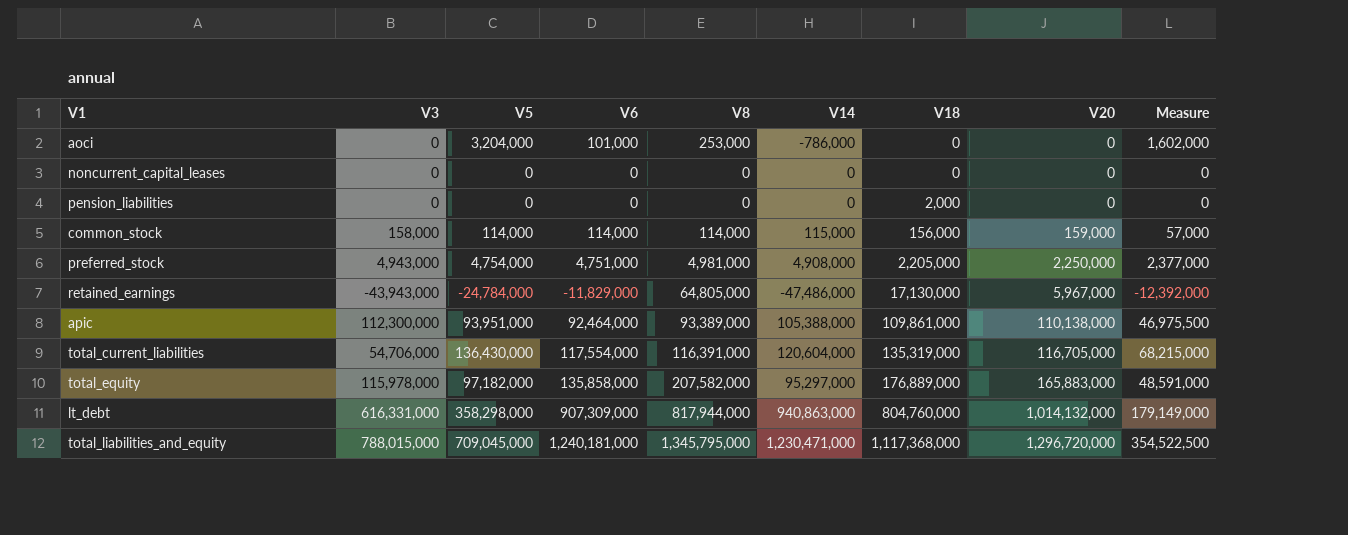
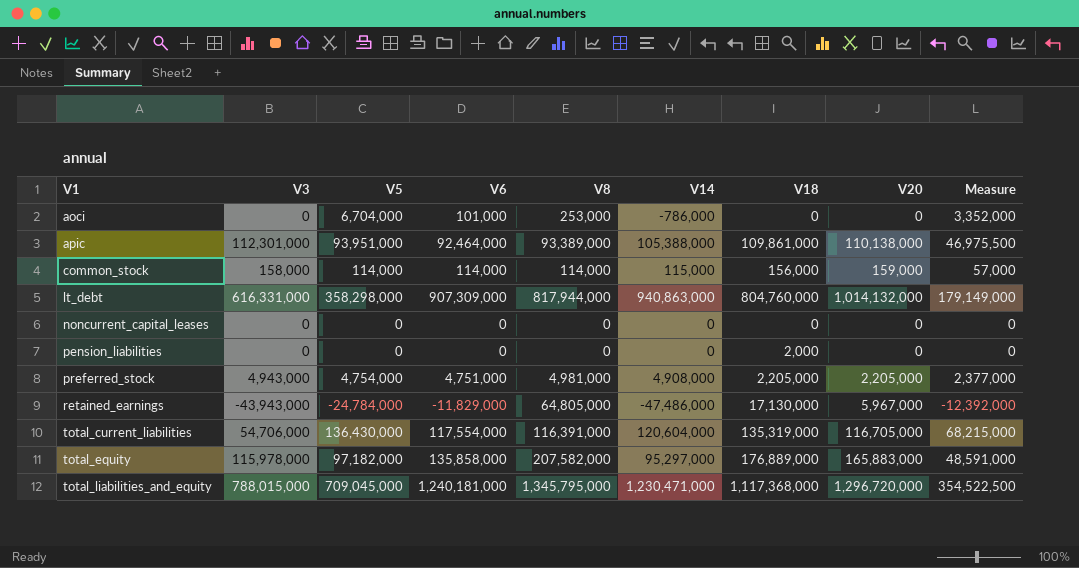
row order: V18 ascending -> V1 ascending
aoci | V5: 3,204,000 -> 6,704,000
aoci | Measure: 1,602,000 -> 3,352,000
apic | V3: 112,300,000 -> 112,301,000
preferred_stock | V20: 2,250,000 -> 2,205,000

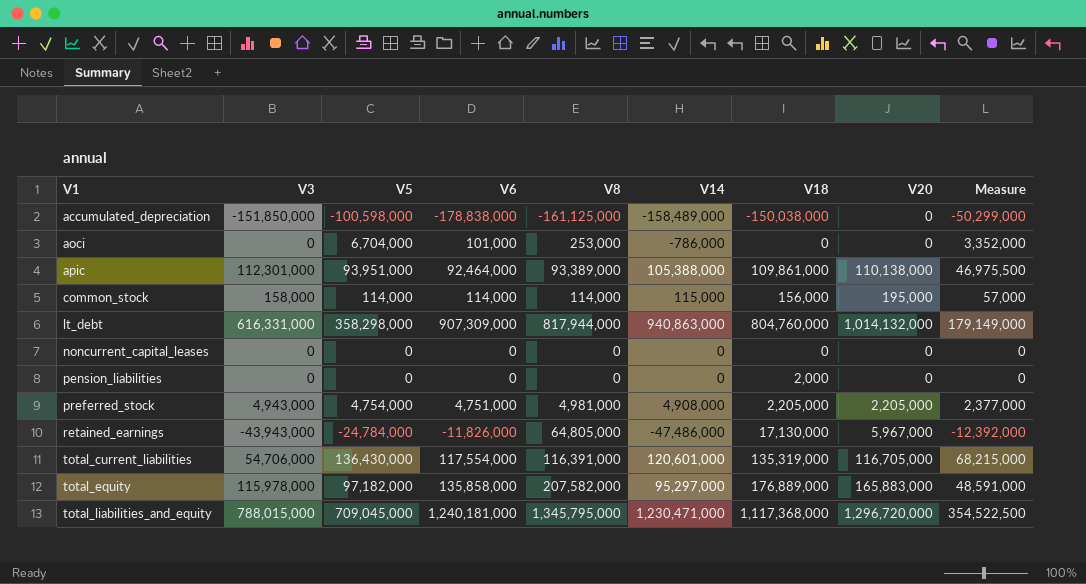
row accumulated_depreciation: none -> -151,850,000 | -100,598,000 | -178,838,000 | -161,125,000 | -158,489,000 | -150,038,000 | 0 | -50,299,000
common_stock | V20: 159,000 -> 195,000
retained_earnings | V6: -11,829,000 -> -11,826,000
total_current_liabilities | V14: 120,604,000 -> 120,601,000

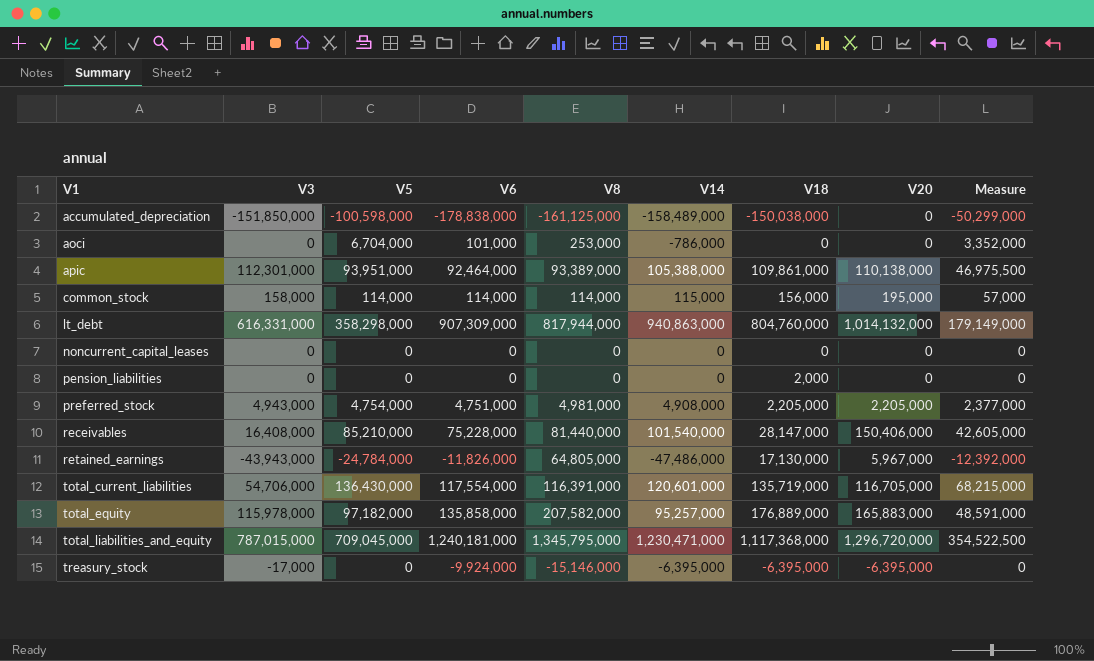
row receivables: none -> 16,408,000 | 85,210,000 | 75,228,000 | 81,440,000 | 101,540,000 | 28,147,000 | 150,406,000 | 42,605,000
total_current_liabilities | V18: 135,319,000 -> 135,719,000
total_equity | V14: 95,297,000 -> 95,257,000
total_liabilities_and_equity | V3: 788,015,000 -> 787,015,000
row treasury_stock: none -> -17,000 | 0 | -9,924,000 | -15,146,000 | -6,395,000 | -6,395,000 | -6,395,000 | 0

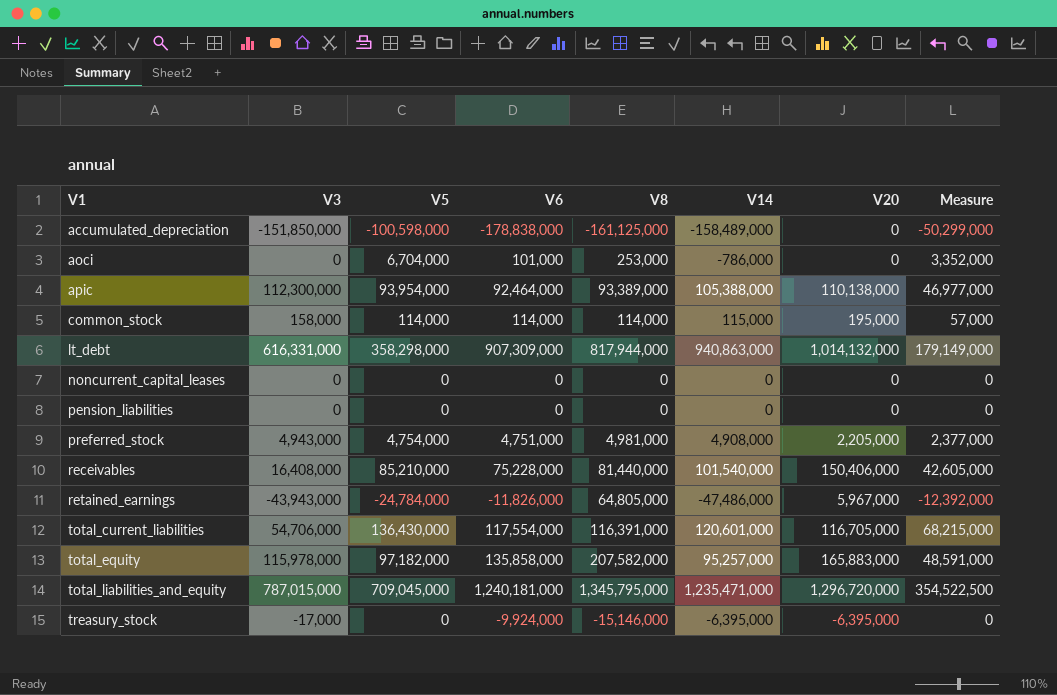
column V18 | position: 7 -> none
apic | V3: 112,301,000 -> 112,300,000
apic | V5: 93,951,000 -> 93,954,000
apic | Measure: 46,975,500 -> 46,977,000
total_liabilities_and_equity | V14: 1,230,471,000 -> 1,235,471,000

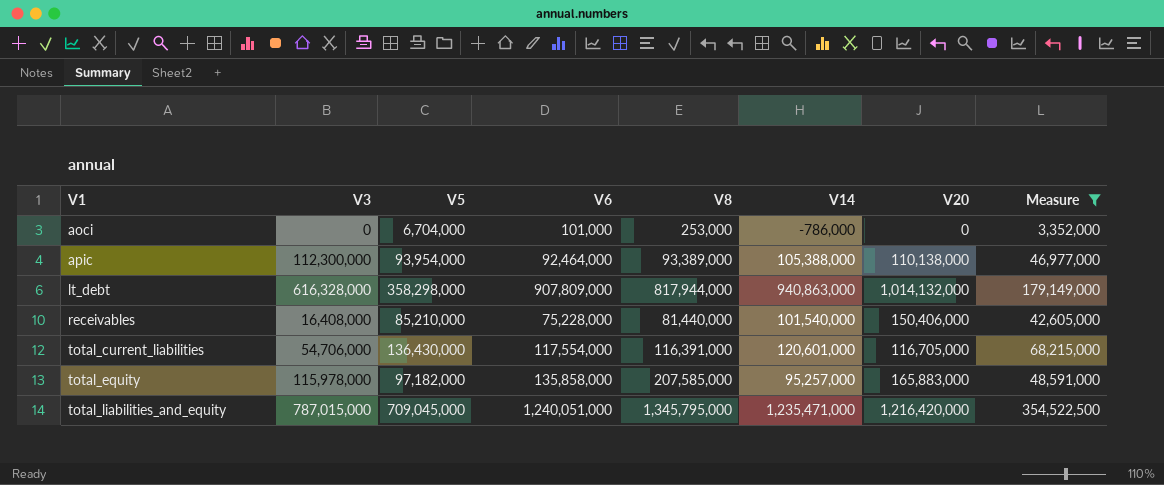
filter: none -> Measure >= 3,352,000
lt_debt | V3: 616,331,000 -> 616,328,000
lt_debt | V6: 907,309,000 -> 907,809,000
total_equity | V8: 207,582,000 -> 207,585,000
total_liabilities_and_equity | V6: 1,240,181,000 -> 1,240,051,000
total_liabilities_and_equity | V20: 1,296,720,000 -> 1,216,420,000

